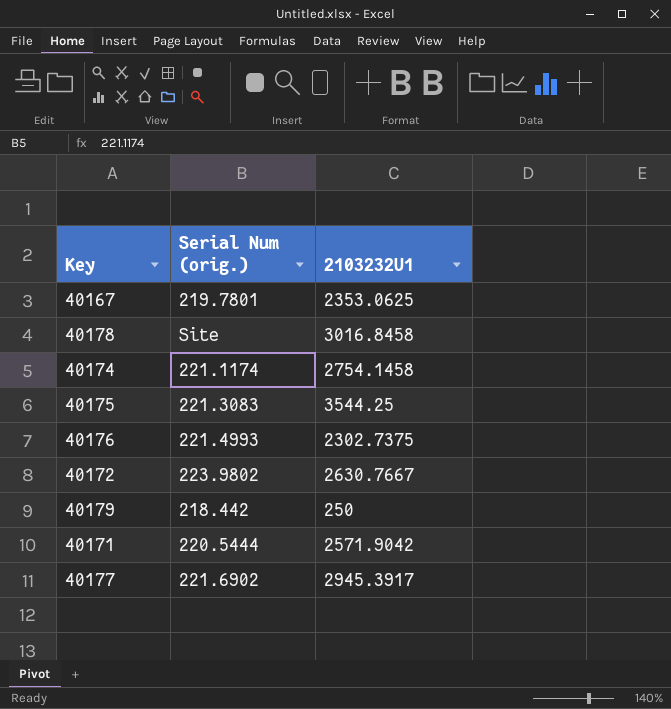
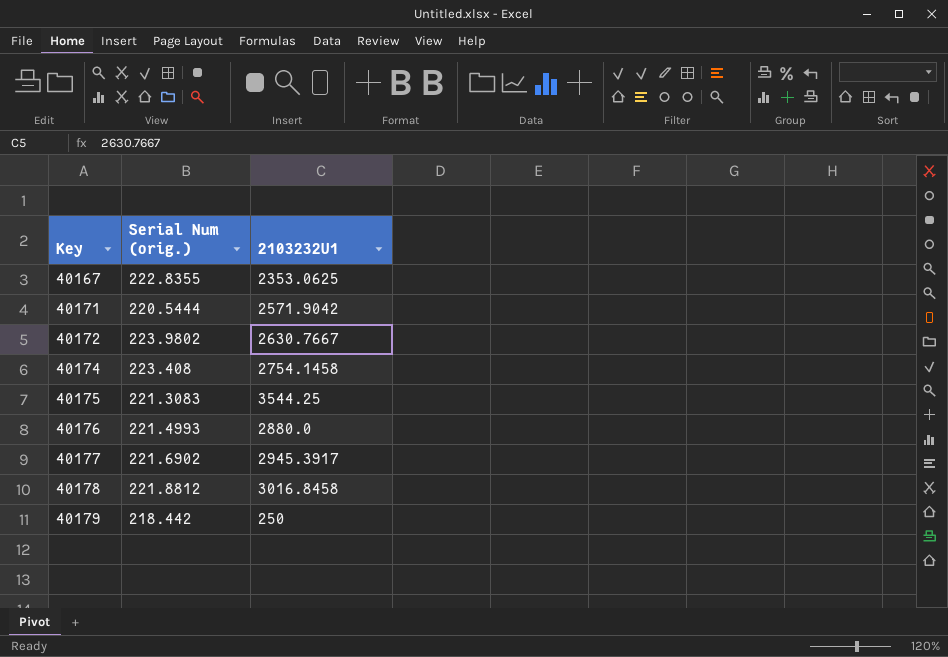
row order: none -> Key ascending
40167 | Serial Num (orig.): 219.7801 -> 222.8355
40174 | Serial Num (orig.): 221.1174 -> 223.408
40176 | 2103232U1: 2302.7375 -> 2880.0
40178 | Serial Num (orig.): Site -> 221.8812

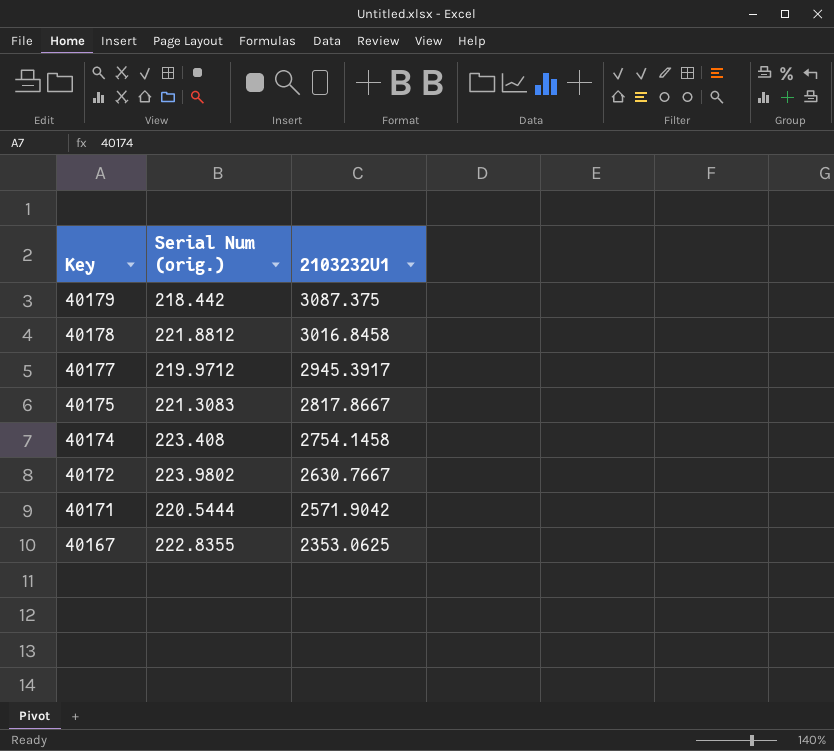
row order: Key ascending -> Key descending
row 40176: 221.4993 | 2880.0 -> none
40179 | 2103232U1: 250 -> 3087.375
40177 | Serial Num (orig.): 221.6902 -> 219.9712
40175 | 2103232U1: 3544.25 -> 2817.8667

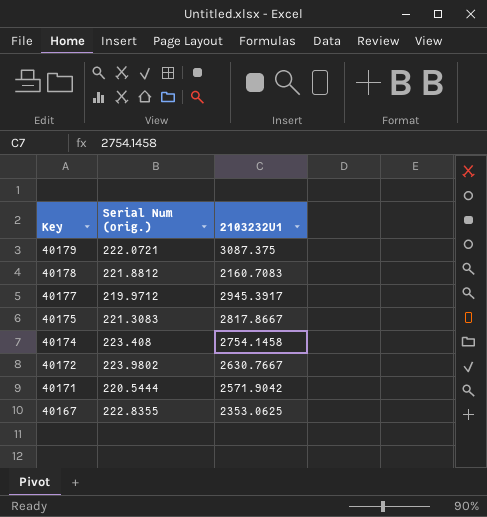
40179 | Serial Num (orig.): 218.442 -> 222.0721
40178 | 2103232U1: 3016.8458 -> 2160.7083

